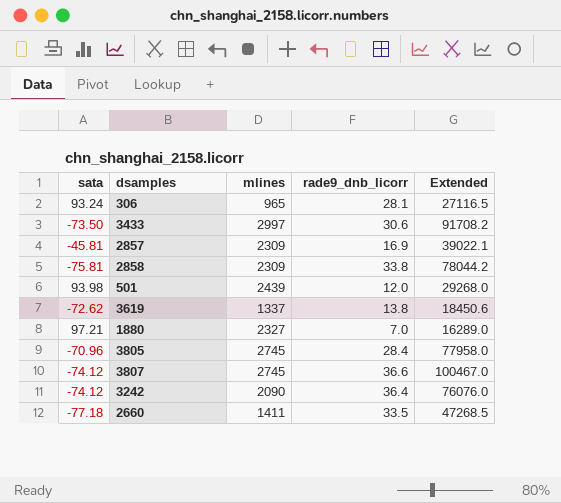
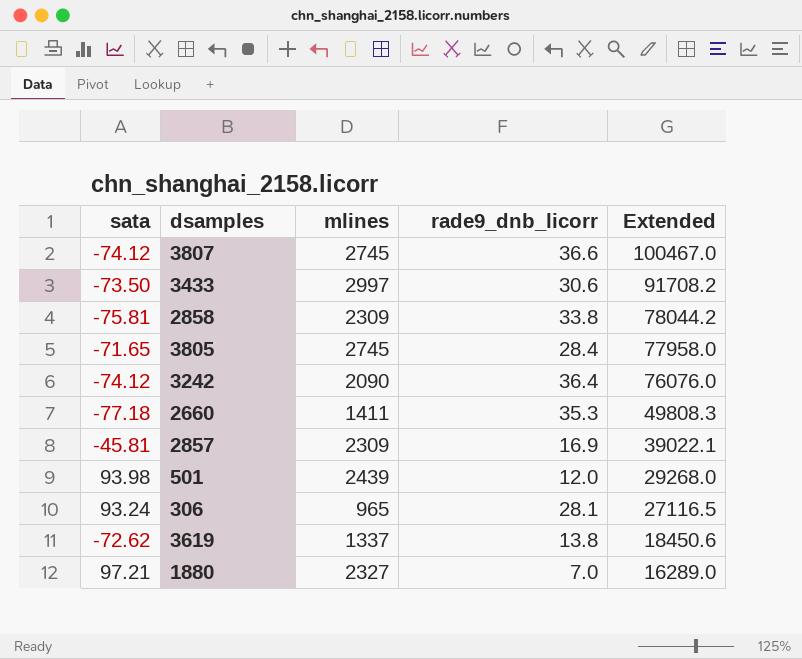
row order: none -> Extended descending
3805 | sata: -70.96 -> -71.65
2660 | rade9_dnb_licorr: 33.5 -> 35.3
2660 | Extended: 47268.5 -> 49808.3

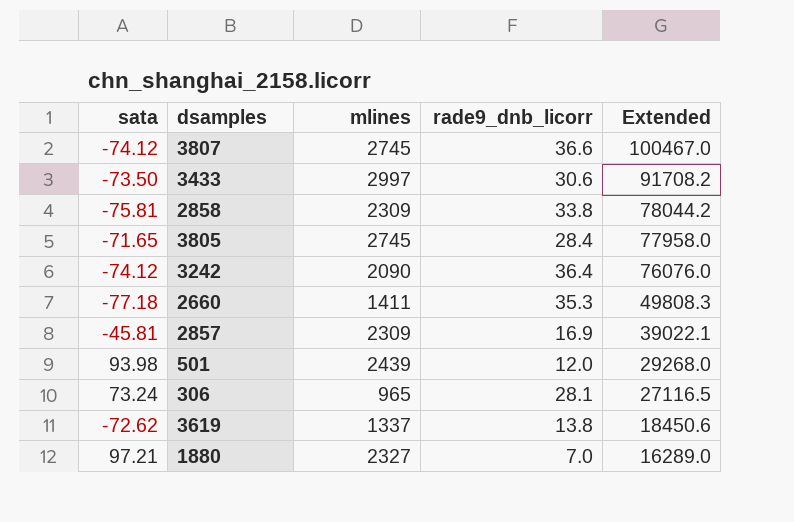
306 | sata: 93.24 -> 73.24

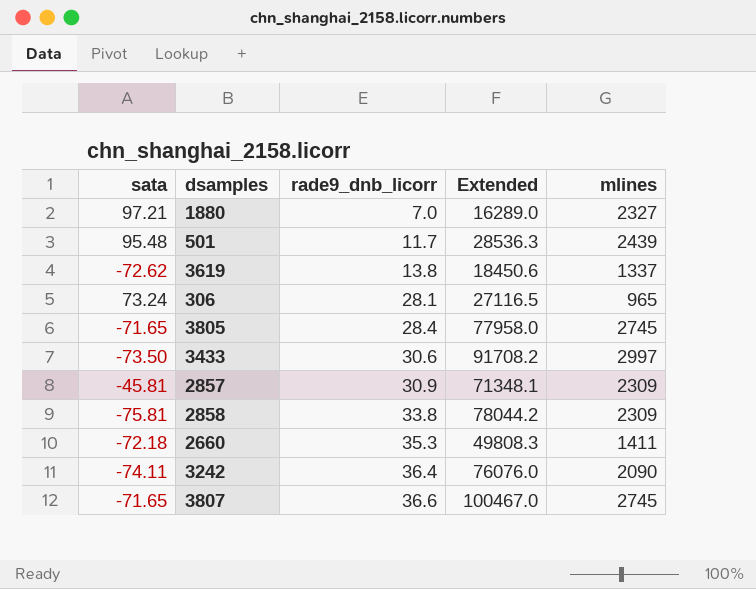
row order: Extended descending -> rade9_dnb_licorr ascending
column mlines | position: 3 -> 5
501 | sata: 93.98 -> 95.48
501 | rade9_dnb_licorr: 12.0 -> 11.7
501 | Extended: 29268.0 -> 28536.3
2857 | rade9_dnb_licorr: 16.9 -> 30.9
2857 | Extended: 39022.1 -> 71348.1
2660 | sata: -77.18 -> -72.18
3242 | sata: -74.12 -> -74.11
3807 | sata: -74.12 -> -71.65

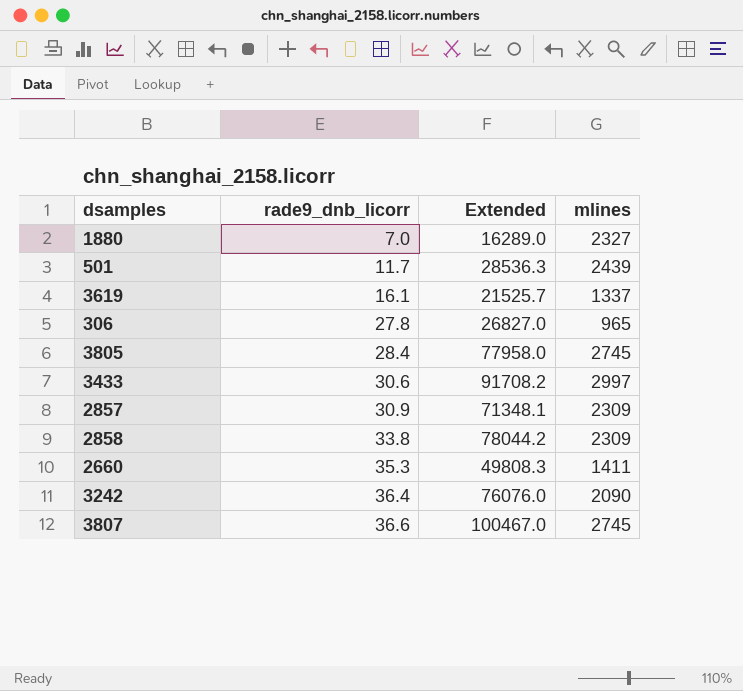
column sata | position: 1 -> none
3619 | rade9_dnb_licorr: 13.8 -> 16.1
3619 | Extended: 18450.6 -> 21525.7
306 | rade9_dnb_licorr: 28.1 -> 27.8
306 | Extended: 27116.5 -> 26827.0

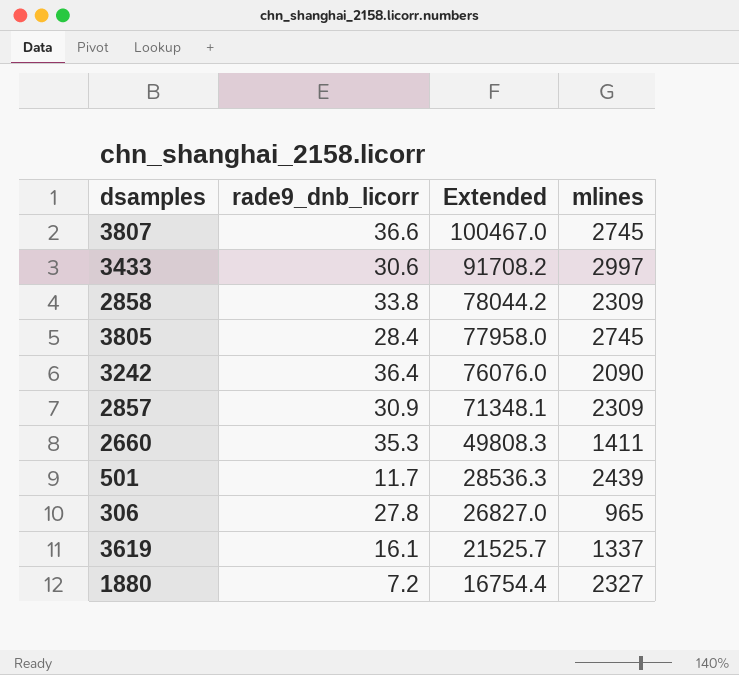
row order: rade9_dnb_licorr ascending -> Extended descending
1880 | rade9_dnb_licorr: 7.0 -> 7.2
1880 | Extended: 16289.0 -> 16754.4

